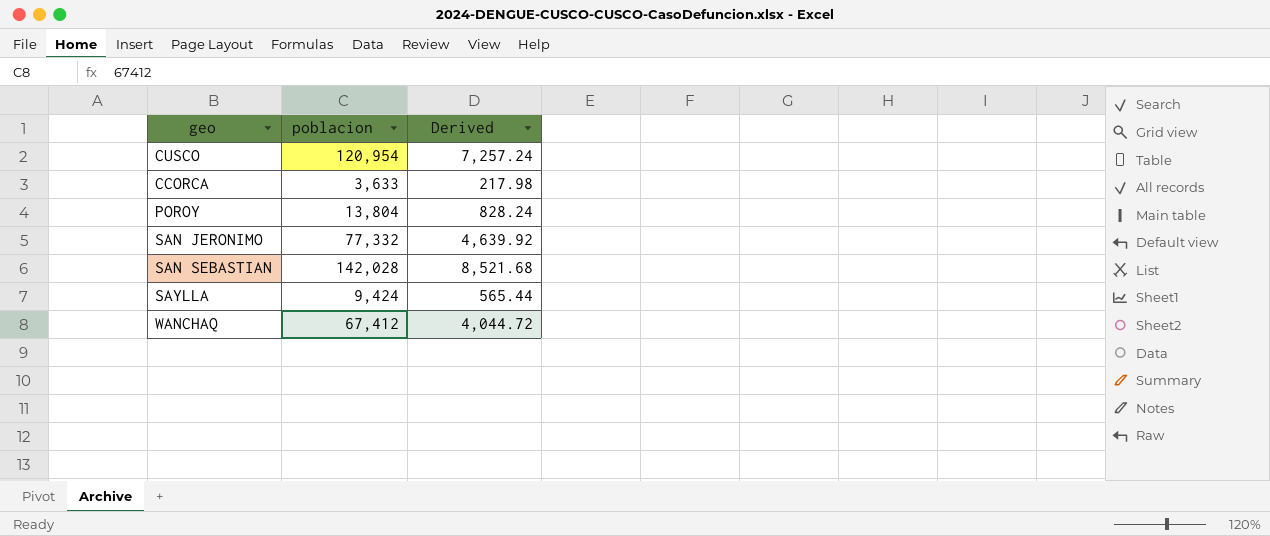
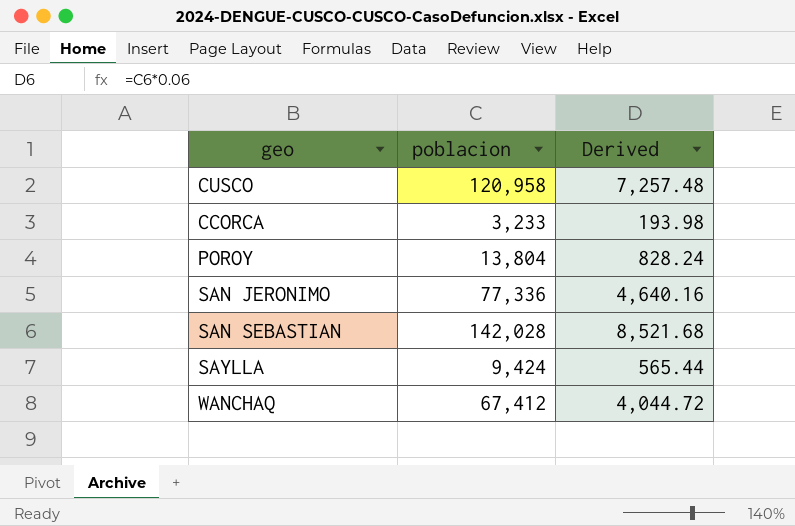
CUSCO | poblacion: 120,954 -> 120,958
CUSCO | Derived: 7,257.24 -> 7,257.48
CCORCA | poblacion: 3,633 -> 3,233
CCORCA | Derived: 217.98 -> 193.98
SAN JERONIMO | poblacion: 77,332 -> 77,336
SAN JERONIMO | Derived: 4,639.92 -> 4,640.16

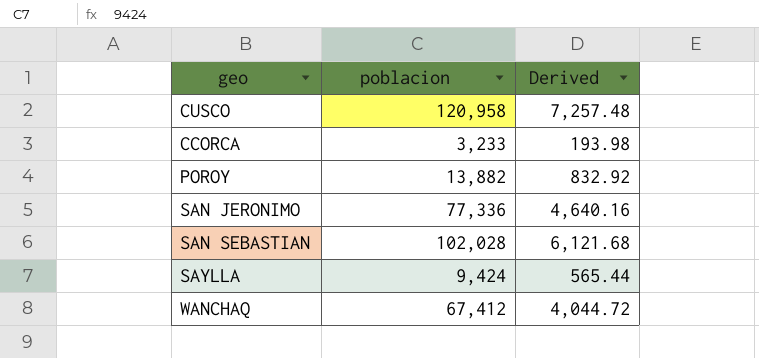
POROY | poblacion: 13,804 -> 13,882
POROY | Derived: 828.24 -> 832.92
SAN SEBASTIAN | poblacion: 142,028 -> 102,028
SAN SEBASTIAN | Derived: 8,521.68 -> 6,121.68

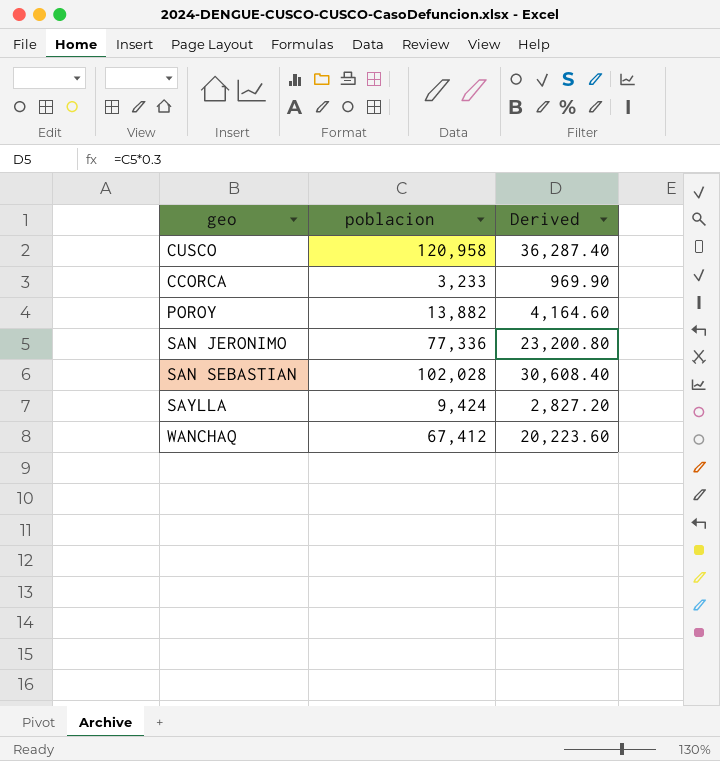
column Derived | formula: [poblacion] * 0.06 -> [poblacion] * 0.3

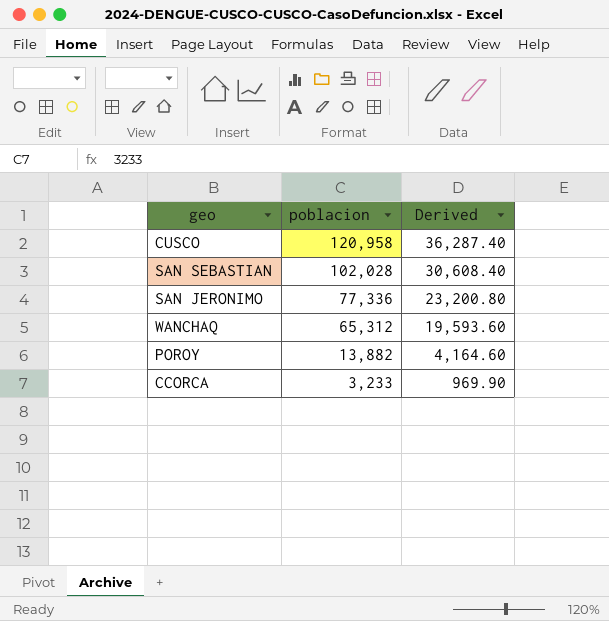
row order: none -> poblacion descending
row SAYLLA: 9,424 | 2,827.20 -> none
WANCHAQ | poblacion: 67,412 -> 65,312
WANCHAQ | Derived: 20,223.60 -> 19,593.60

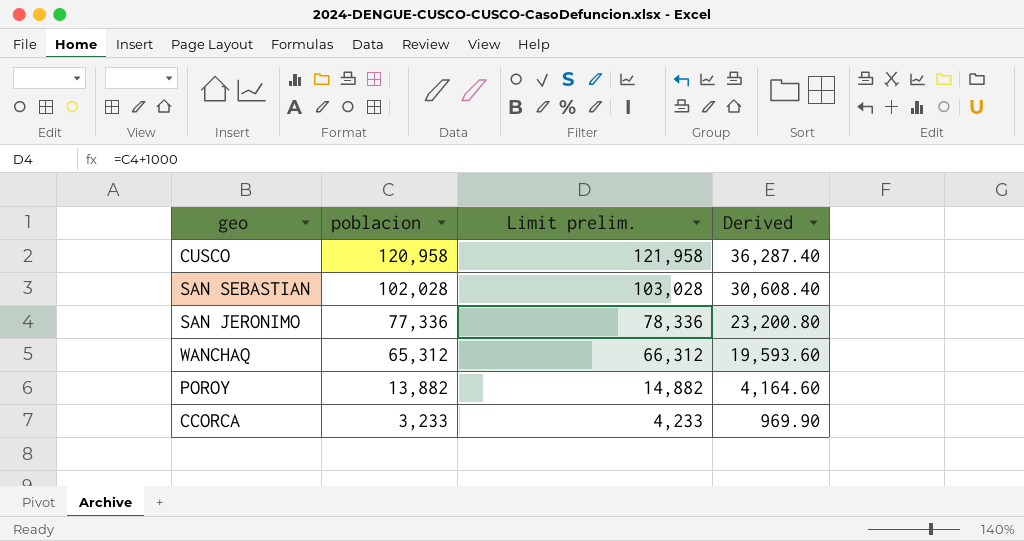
column Limit prelim. | formula: none -> [poblacion] + 1000

